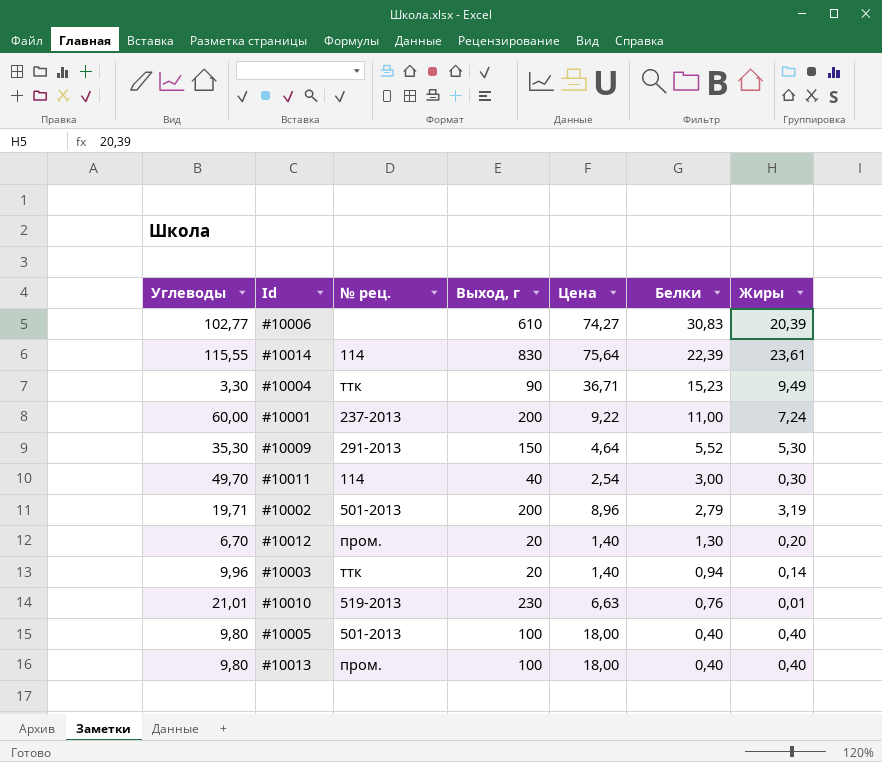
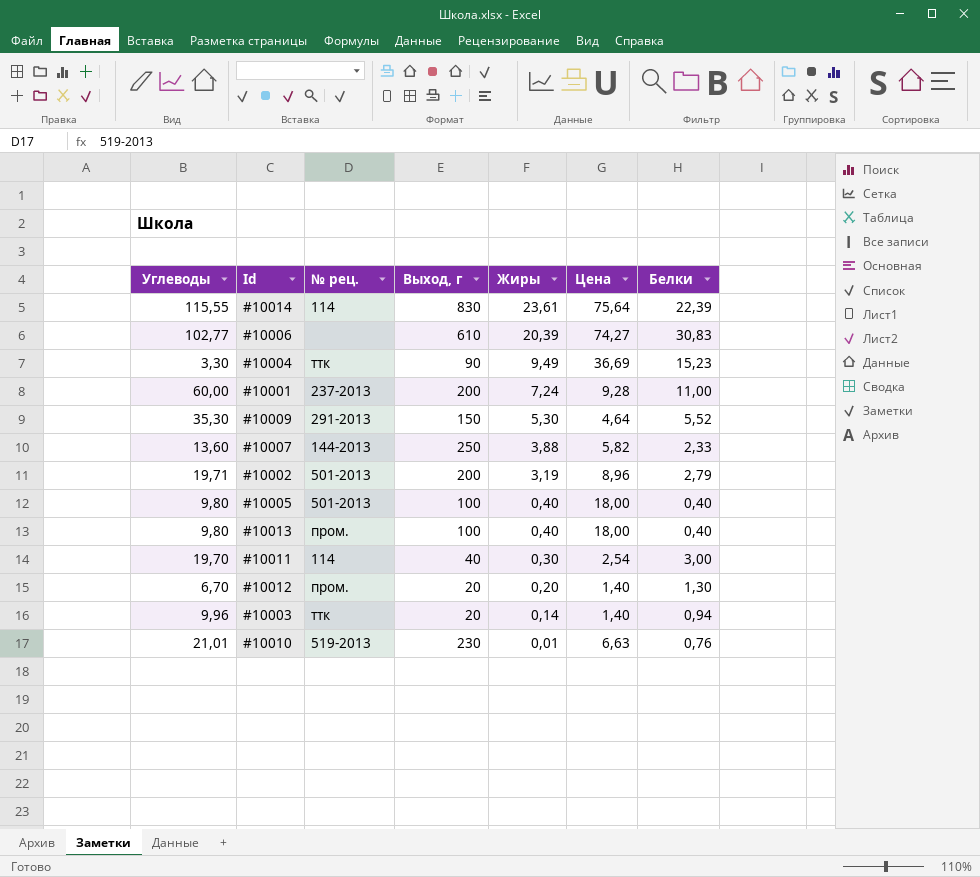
row order: Белки descending -> Жиры descending
column Жиры | position: 7 -> 5
#10004 | Цена: 36,71 -> 36,69
#10001 | Цена: 9,22 -> 9,28
row #10007: none -> 13,60 | 144-2013 | 250 | 3,88 | 5,82 | 2,33
#10011 | Углеводы: 49,70 -> 19,70

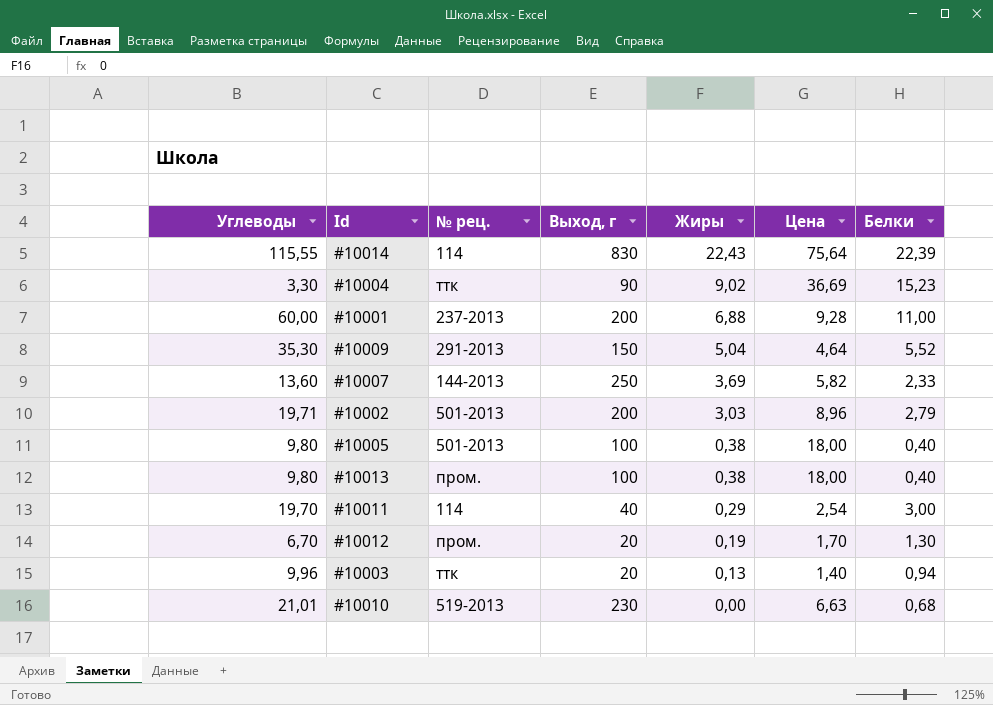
row #10006: 102,77 | none | 610 | 20,39 | 74,27 | 30,83 -> none
#10014 | Жиры: 23,61 -> 22,43
#10004 | Жиры: 9,49 -> 9,02
#10001 | Жиры: 7,24 -> 6,88
#10009 | Жиры: 5,30 -> 5,04
#10007 | Жиры: 3,88 -> 3,69
#10002 | Жиры: 3,19 -> 3,03
#10005 | Жиры: 0,40 -> 0,38
#10013 | Жиры: 0,40 -> 0,38
#10011 | Жиры: 0,30 -> 0,29
#10012 | Жиры: 0,20 -> 0,19
#10012 | Цена: 1,40 -> 1,70
#10003 | Жиры: 0,14 -> 0,13
#10010 | Жиры: 0,01 -> 0,00
#10010 | Белки: 0,76 -> 0,68

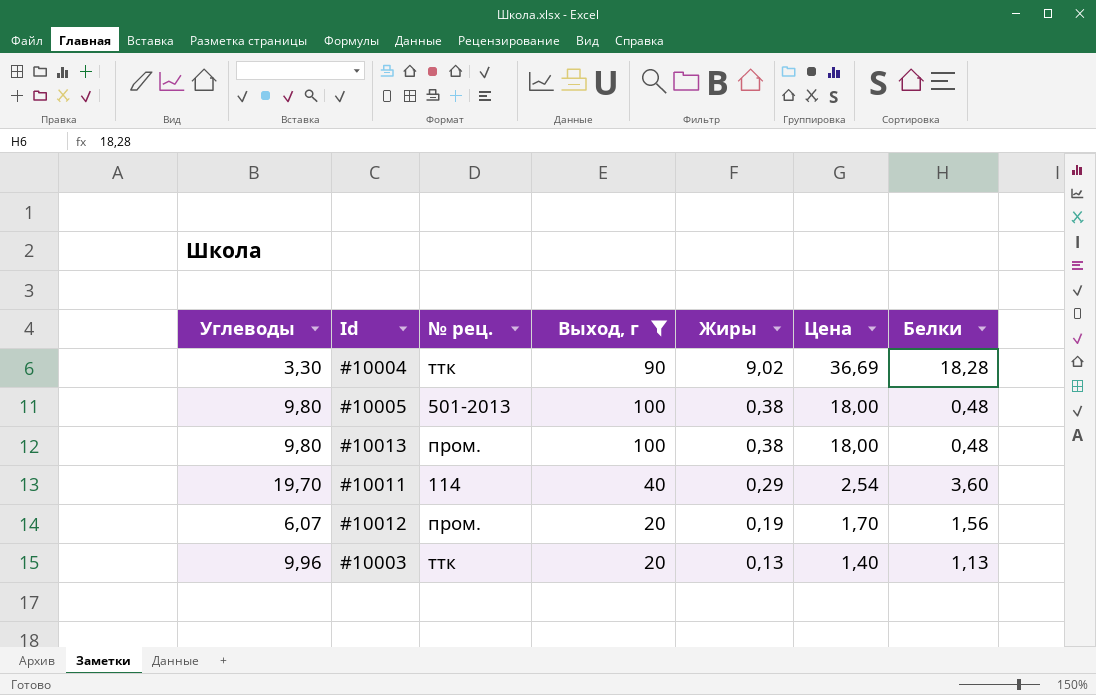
filter: none -> Выход, г <= 100
#10004 | Белки: 15,23 -> 18,28
#10005 | Белки: 0,40 -> 0,48
#10013 | Белки: 0,40 -> 0,48
#10011 | Белки: 3,00 -> 3,60
#10012 | Углеводы: 6,70 -> 6,07
#10012 | Белки: 1,30 -> 1,56
#10003 | Белки: 0,94 -> 1,13

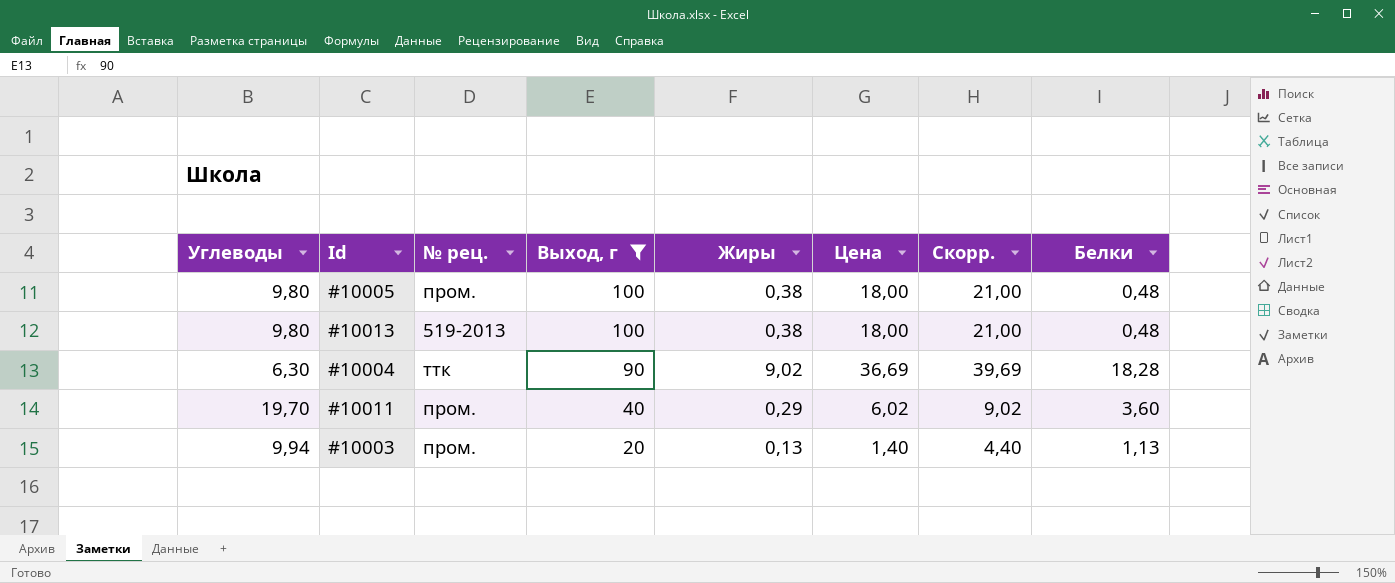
row order: Жиры descending -> Выход, г descending
column Скорр. | formula: none -> [Цена] + 3
row #10012: 6,07 | пром. | 20 | 0,19 | 1,70 | 1,56 -> none
#10005 | № рец.: 501-2013 -> пром.
#10013 | № рец.: пром. -> 519-2013
#10004 | Углеводы: 3,30 -> 6,30
#10011 | № рец.: 114 -> пром.
#10011 | Цена: 2,54 -> 6,02
#10003 | Углеводы: 9,96 -> 9,94
#10003 | № рец.: ттк -> пром.

